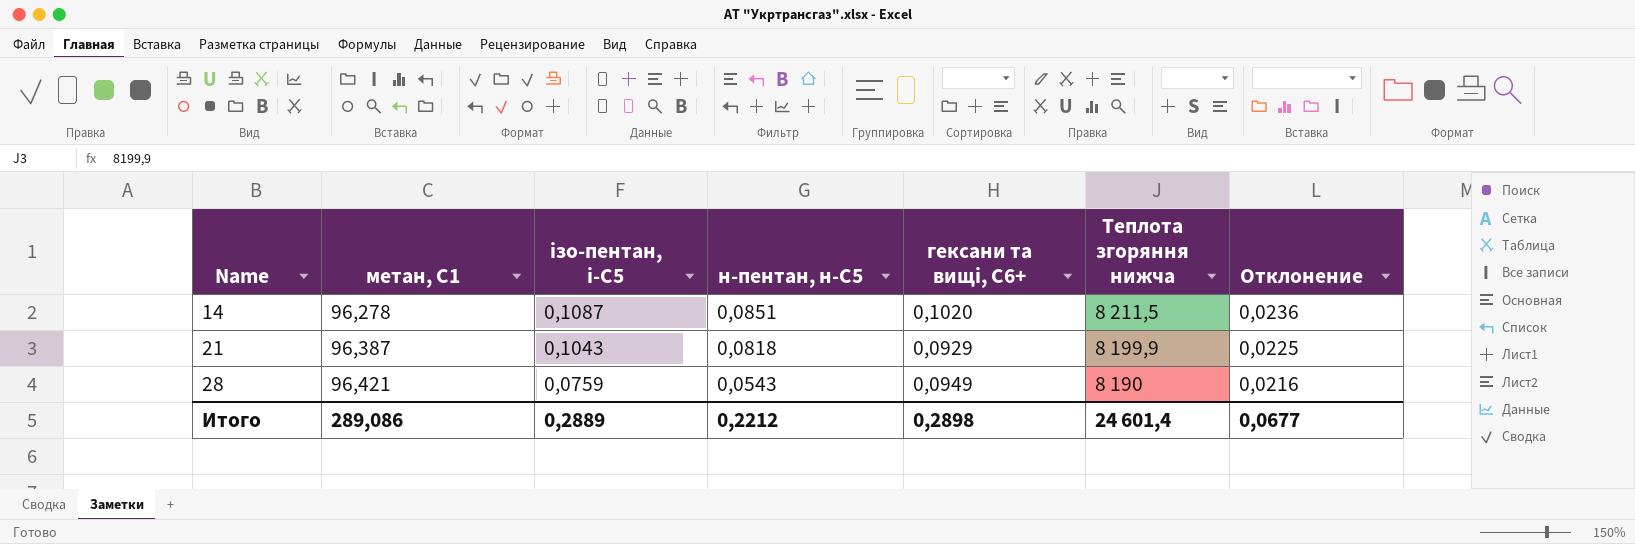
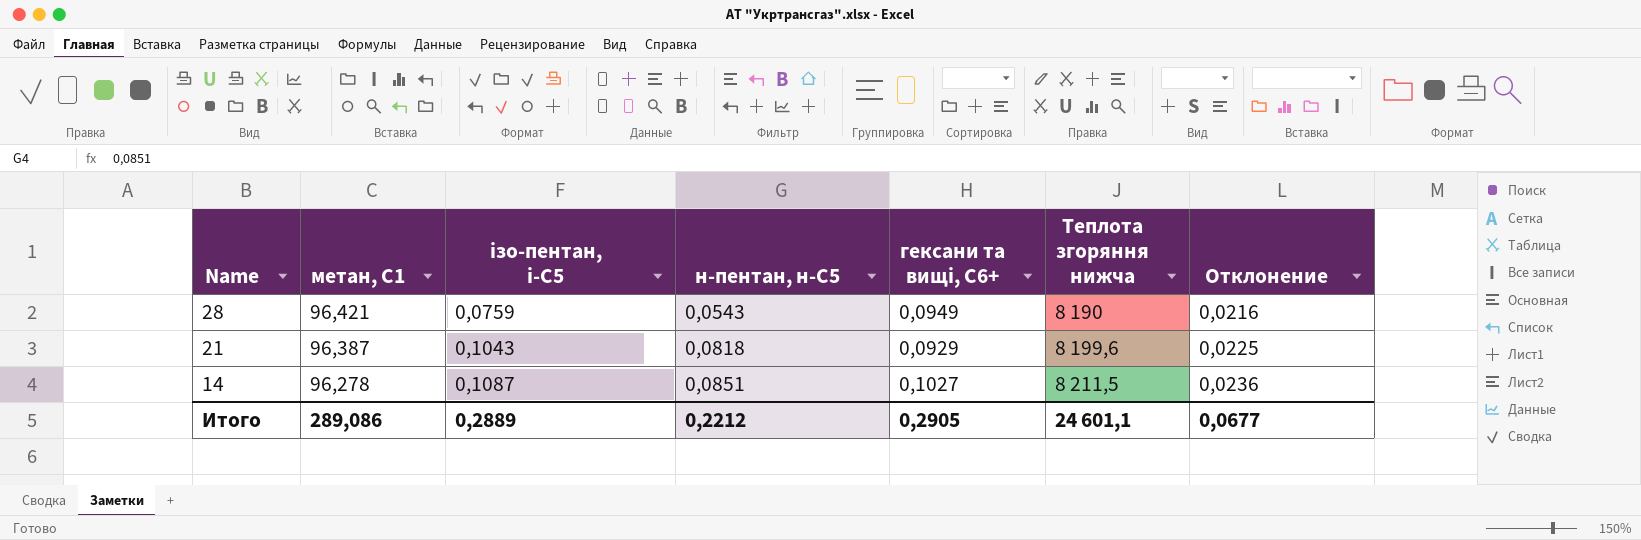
row order: Name ascending -> Name descending
21 | Теплота згоряння нижча: 8 199,9 -> 8 199,6
14 | гексани та вищі, С6+: 0,1020 -> 0,1027
Итого | гексани та вищі, С6+: 0,2898 -> 0,2905
Итого | Теплота згоряння нижча: 24 601,4 -> 24 601,1

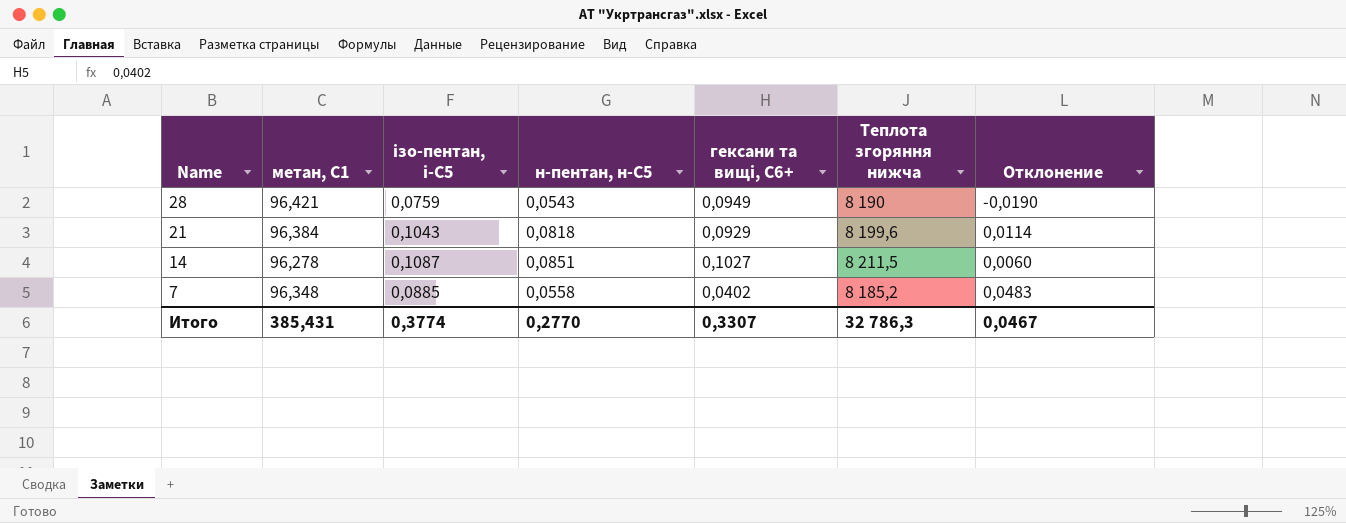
column Отклонение | formula: [ізо-пентан, і-С5] - [н-пентан, н-С5] -> [ізо-пентан, і-С5] - [гексани та вищі, С6+]
21 | метан, С1: 96,387 -> 96,384
row 7: none -> 96,348 | 0,0885 | 0,0558 | 0,0402 | 8 185,2 | 0,0483
Итого | метан, С1: 289,086 -> 385,431
Итого | ізо-пентан, і-С5: 0,2889 -> 0,3774
Итого | н-пентан, н-С5: 0,2212 -> 0,2770
Итого | гексани та вищі, С6+: 0,2905 -> 0,3307
Итого | Теплота згоряння нижча: 24 601,1 -> 32 786,3
Итого | Отклонение: 0,0677 -> 0,0467

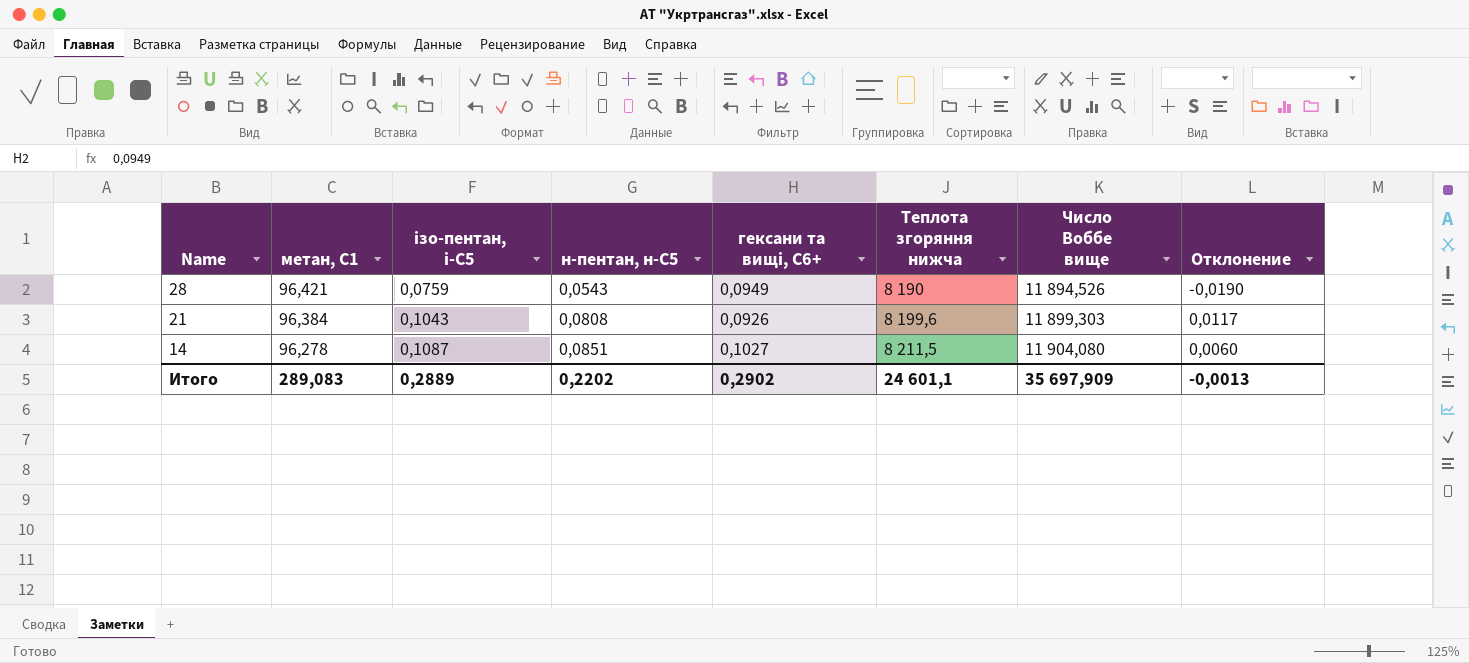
column Число Воббе вище | position: none -> 7
row 7: 96,348 | 0,0885 | 0,0558 | 0,0402 | 8 185,2 | 0,0483 -> none
21 | н-пентан, н-С5: 0,0818 -> 0,0808
21 | гексани та вищі, С6+: 0,0929 -> 0,0926
21 | Отклонение: 0,0114 -> 0,0117
Итого | метан, С1: 385,431 -> 289,083
Итого | ізо-пентан, і-С5: 0,3774 -> 0,2889
Итого | н-пентан, н-С5: 0,2770 -> 0,2202
Итого | гексани та вищі, С6+: 0,3307 -> 0,2902
Итого | Теплота згоряння нижча: 32 786,3 -> 24 601,1
Итого | Отклонение: 0,0467 -> -0,0013

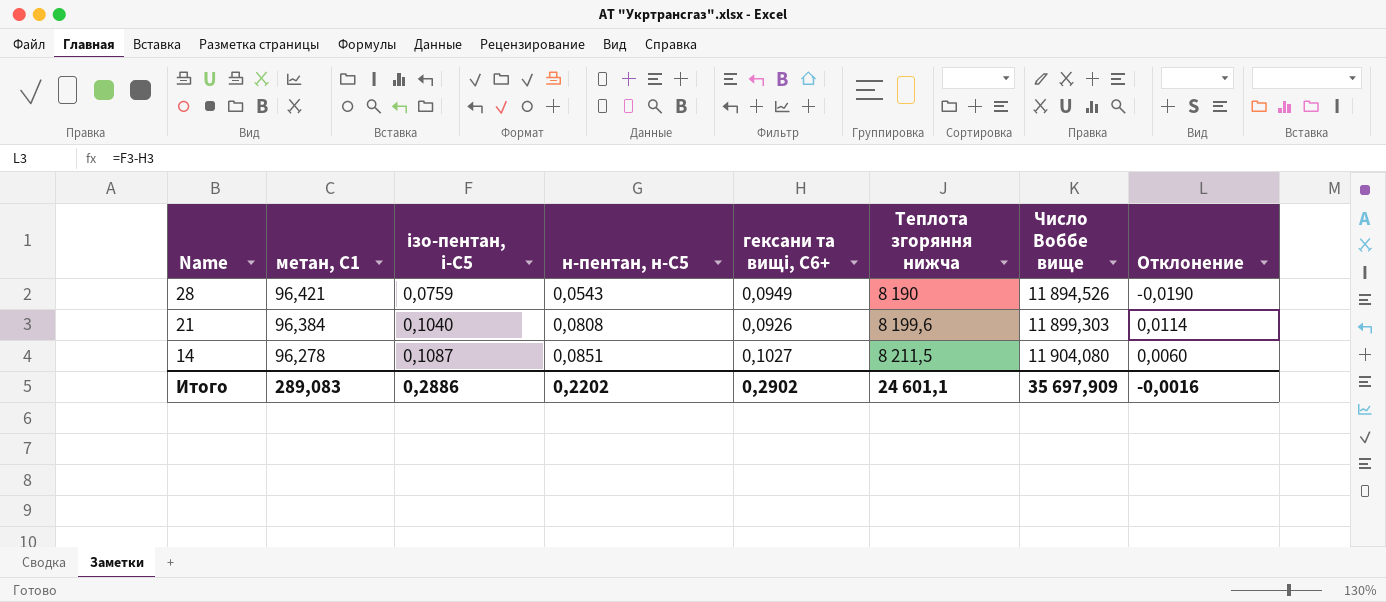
21 | ізо-пентан, і-С5: 0,1043 -> 0,1040
21 | Отклонение: 0,0117 -> 0,0114
Итого | ізо-пентан, і-С5: 0,2889 -> 0,2886
Итого | Отклонение: -0,0013 -> -0,0016

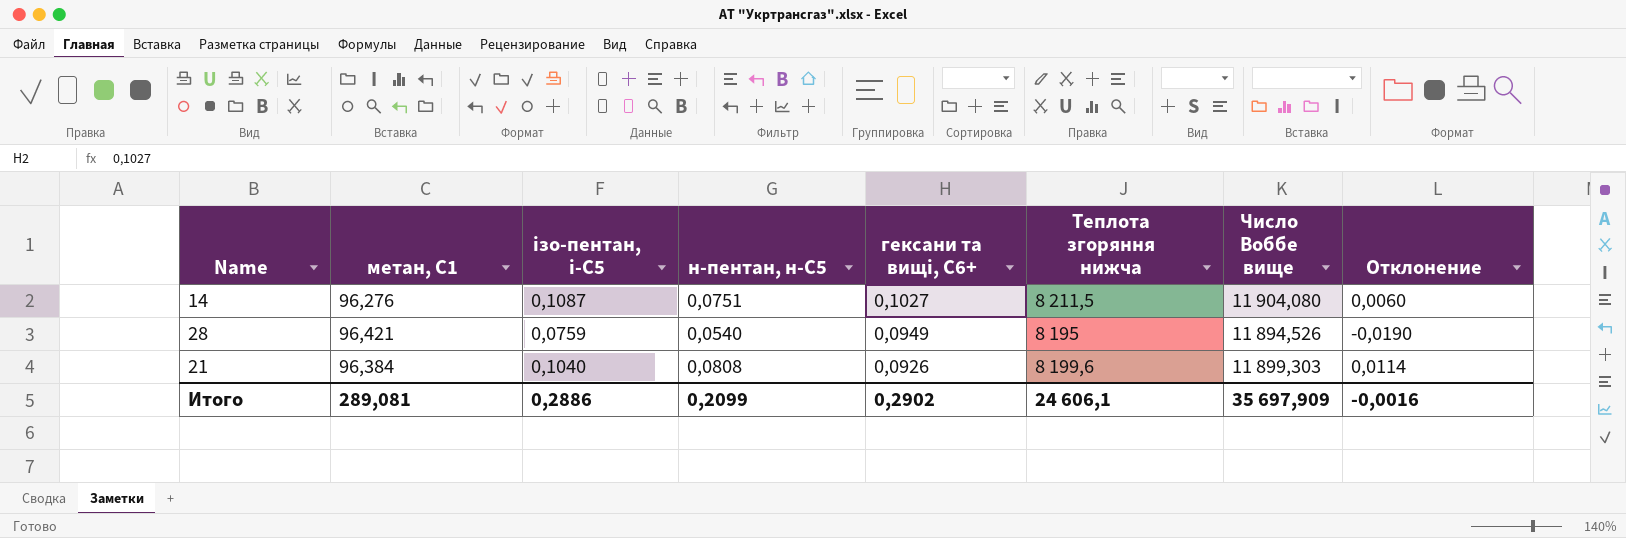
row order: Name descending -> гексани та вищі, С6+ descending
14 | метан, С1: 96,278 -> 96,276
14 | н-пентан, н-С5: 0,0851 -> 0,0751
28 | н-пентан, н-С5: 0,0543 -> 0,0540
28 | Теплота згоряння нижча: 8 190 -> 8 195
Итого | метан, С1: 289,083 -> 289,081
Итого | н-пентан, н-С5: 0,2202 -> 0,2099
Итого | Теплота згоряння нижча: 24 601,1 -> 24 606,1

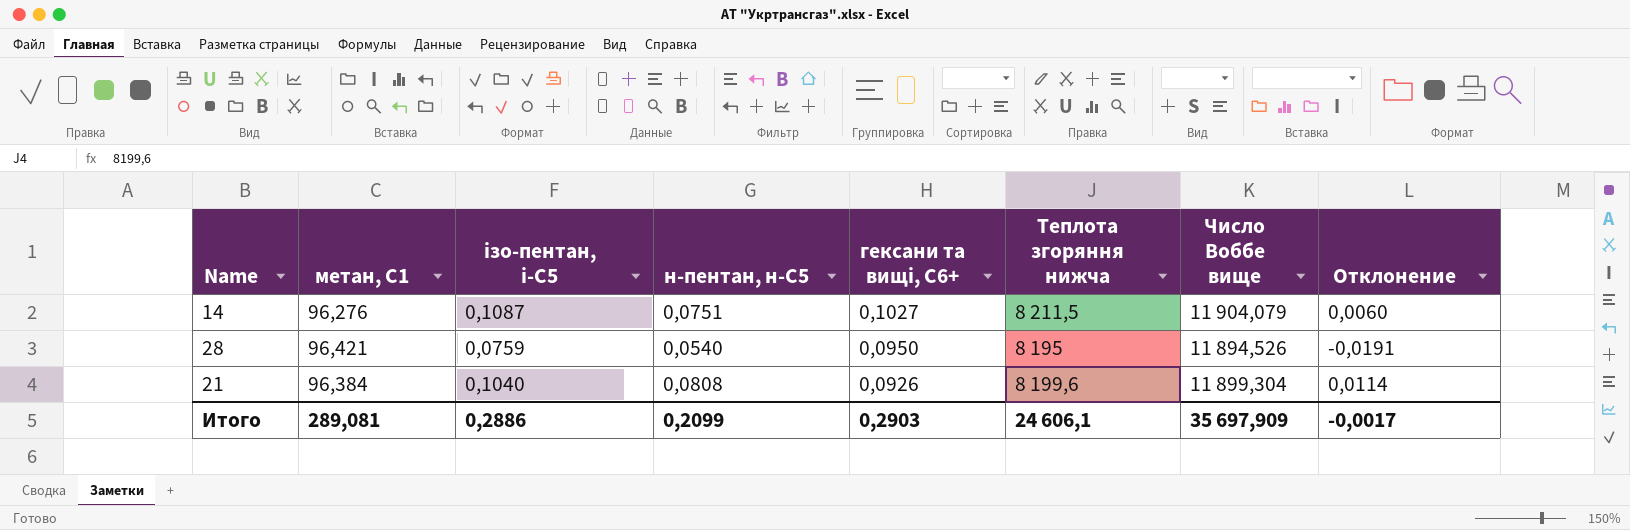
14 | Число Воббе вище: 11 904,080 -> 11 904,079
28 | гексани та вищі, С6+: 0,0949 -> 0,0950
28 | Отклонение: -0,0190 -> -0,0191
21 | Число Воббе вище: 11 899,303 -> 11 899,304
Итого | гексани та вищі, С6+: 0,2902 -> 0,2903
Итого | Отклонение: -0,0016 -> -0,0017

